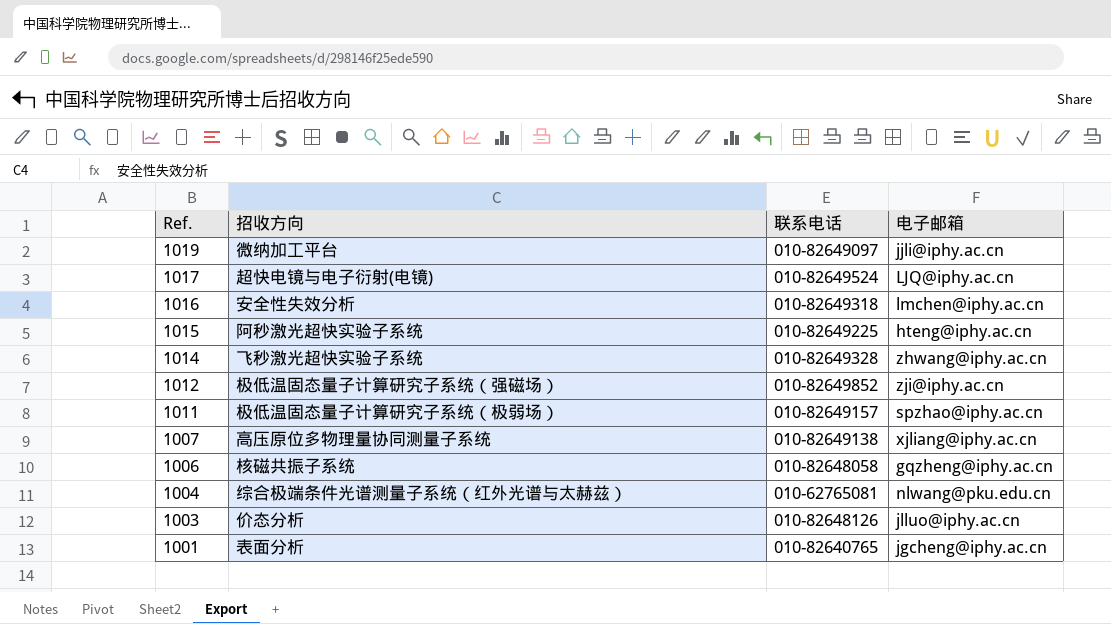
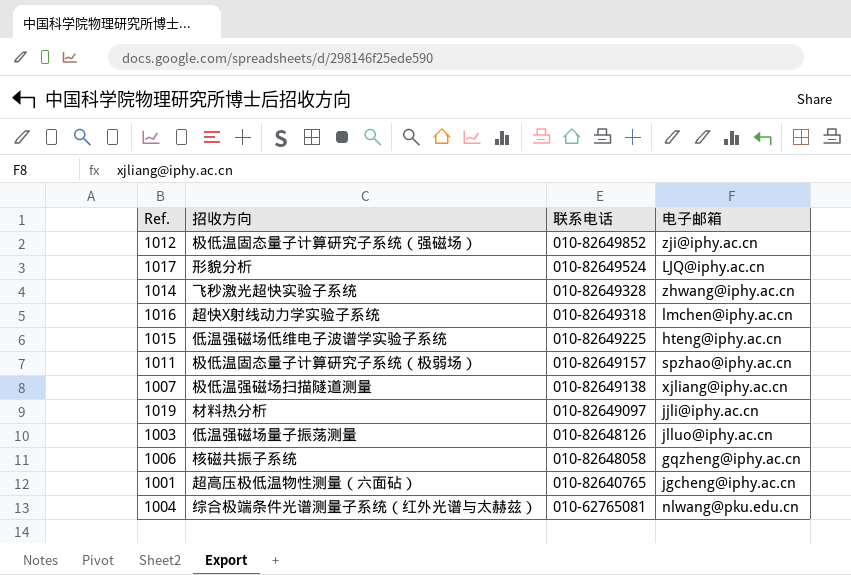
row order: Ref. descending -> 联系电话 descending
1017 | 招收方向: 超快电镜与电子衍射(电镜) -> 形貌分析
1016 | 招收方向: 安全性失效分析 -> 超快X射线动力学实验子系统
1015 | 招收方向: 阿秒激光超快实验子系统 -> 低温强磁场低维电子波谱学实验子系统
1007 | 招收方向: 高压原位多物理量协同测量子系统 -> 极低温强磁场扫描隧道测量
1019 | 招收方向: 微纳加工平台 -> 材料热分析
1003 | 招收方向: 价态分析 -> 低温强磁场量子振荡测量
1001 | 招收方向: 表面分析 -> 超高压极低温物性测量（六面砧）

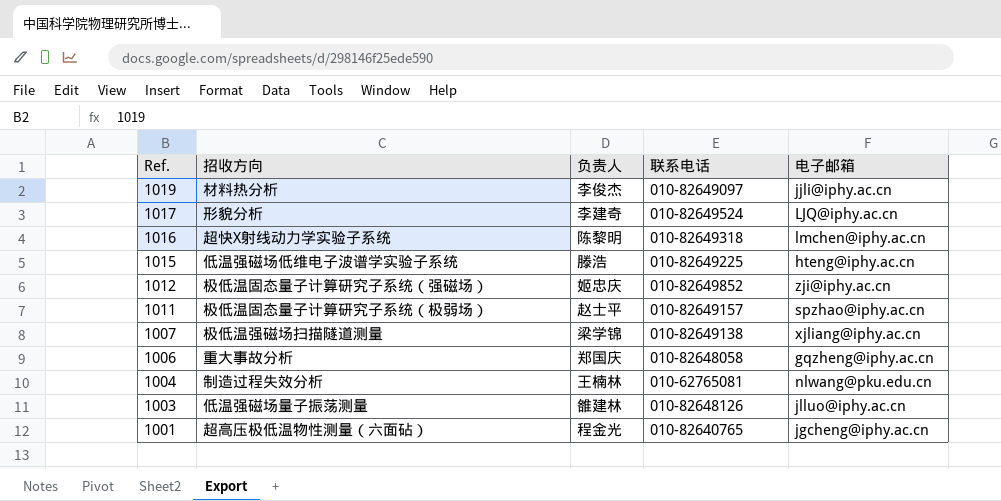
row order: 联系电话 descending -> Ref. descending
column 负责人 | position: none -> 3
row 1014: 飞秒激光超快实验子系统 | 010-82649328 | zhwang@iphy.ac.cn -> none
1006 | 招收方向: 核磁共振子系统 -> 重大事故分析
1004 | 招收方向: 综合极端条件光谱测量子系统（红外光谱与太赫兹） -> 制造过程失效分析

